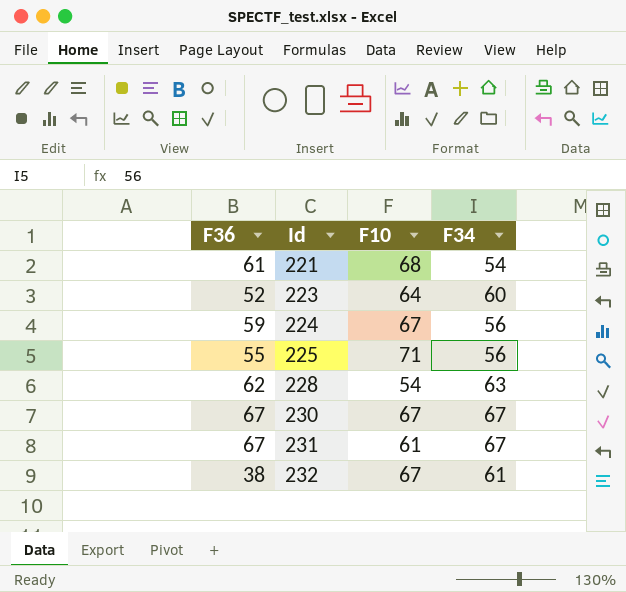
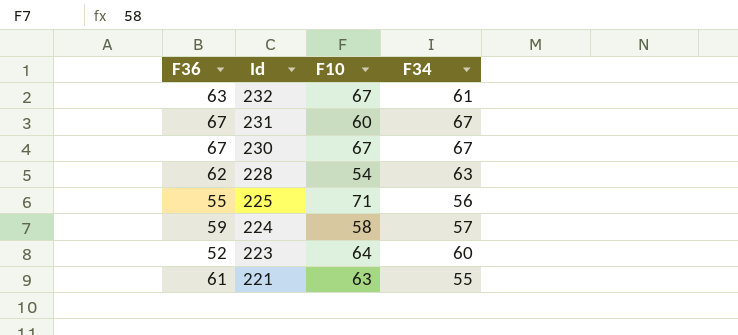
row order: Id ascending -> Id descending
232 | F36: 38 -> 63
231 | F10: 61 -> 60
224 | F10: 67 -> 58
224 | F34: 56 -> 57
221 | F10: 68 -> 63
221 | F34: 54 -> 55

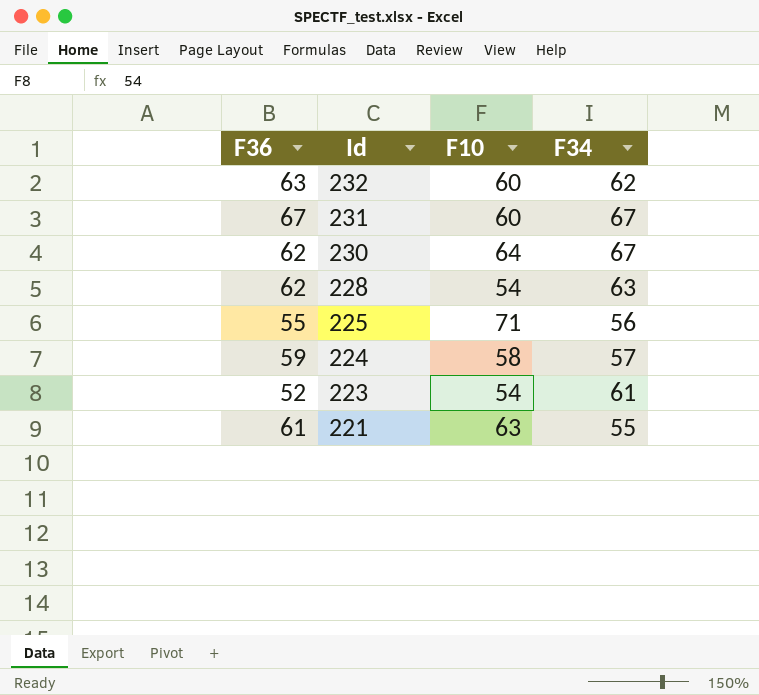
232 | F10: 67 -> 60
232 | F34: 61 -> 62
230 | F36: 67 -> 62
230 | F10: 67 -> 64
223 | F10: 64 -> 54
223 | F34: 60 -> 61

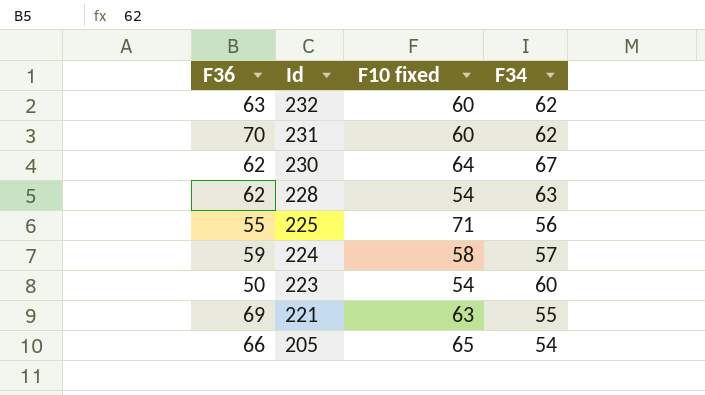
column name: F10 -> F10 fixed
231 | F36: 67 -> 70
231 | F34: 67 -> 62
223 | F36: 52 -> 50
223 | F34: 61 -> 60
221 | F36: 61 -> 69
row 205: none -> 66 | 65 | 54

